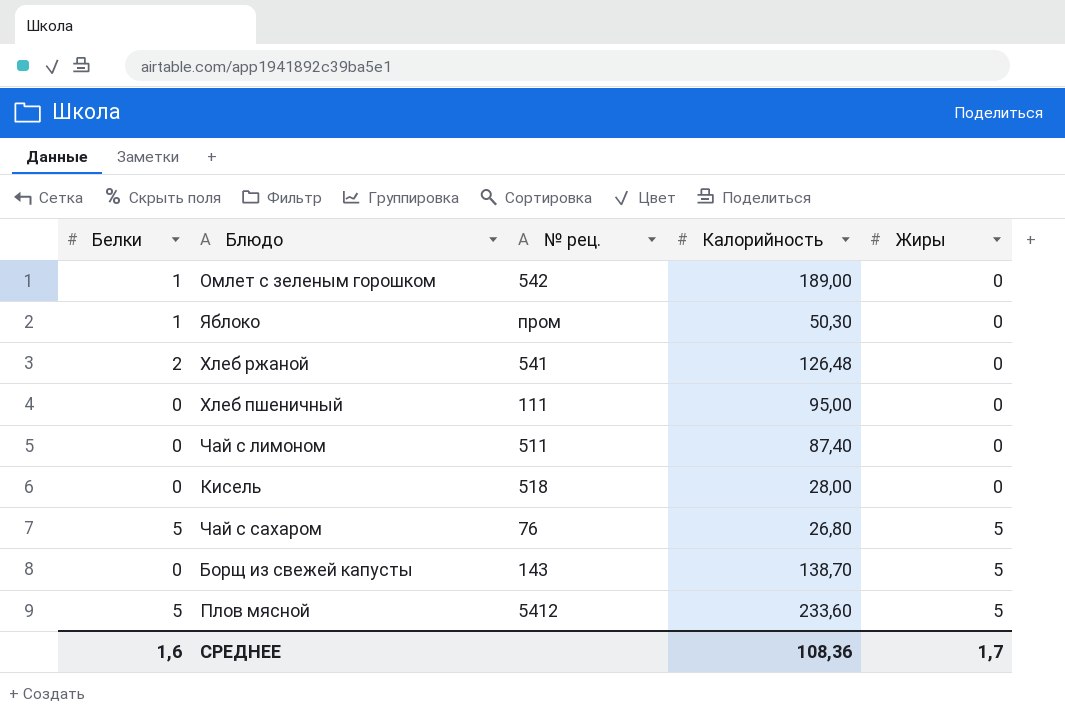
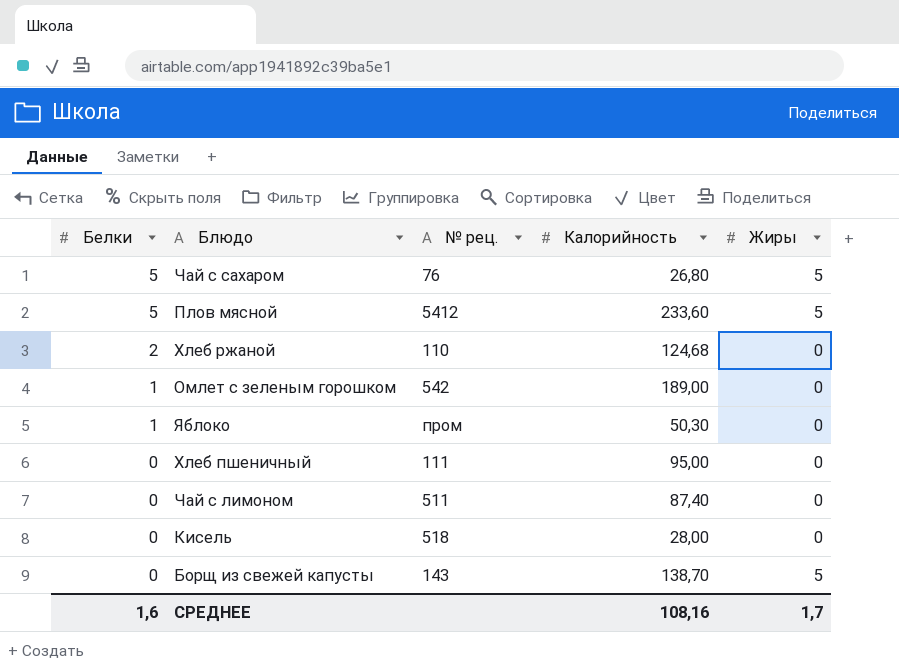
row order: Жиры ascending -> Белки descending
Хлеб ржаной | № рец.: 541 -> 110
Хлеб ржаной | Калорийность: 126,48 -> 124,68
СРЕДНЕЕ | Калорийность: 108,36 -> 108,16

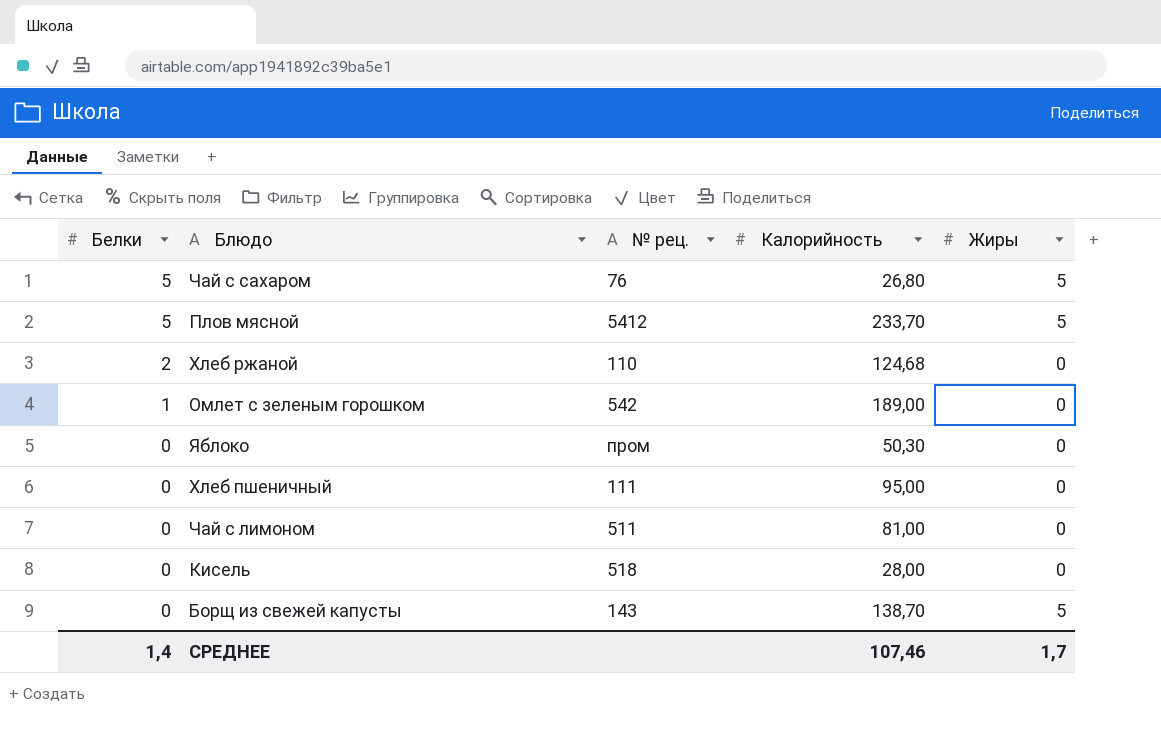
Плов мясной | Калорийность: 233,60 -> 233,70
Яблоко | Белки: 1 -> 0
Чай с лимоном | Калорийность: 87,40 -> 81,00
СРЕДНЕЕ | Белки: 1,6 -> 1,4
СРЕДНЕЕ | Калорийность: 108,16 -> 107,46

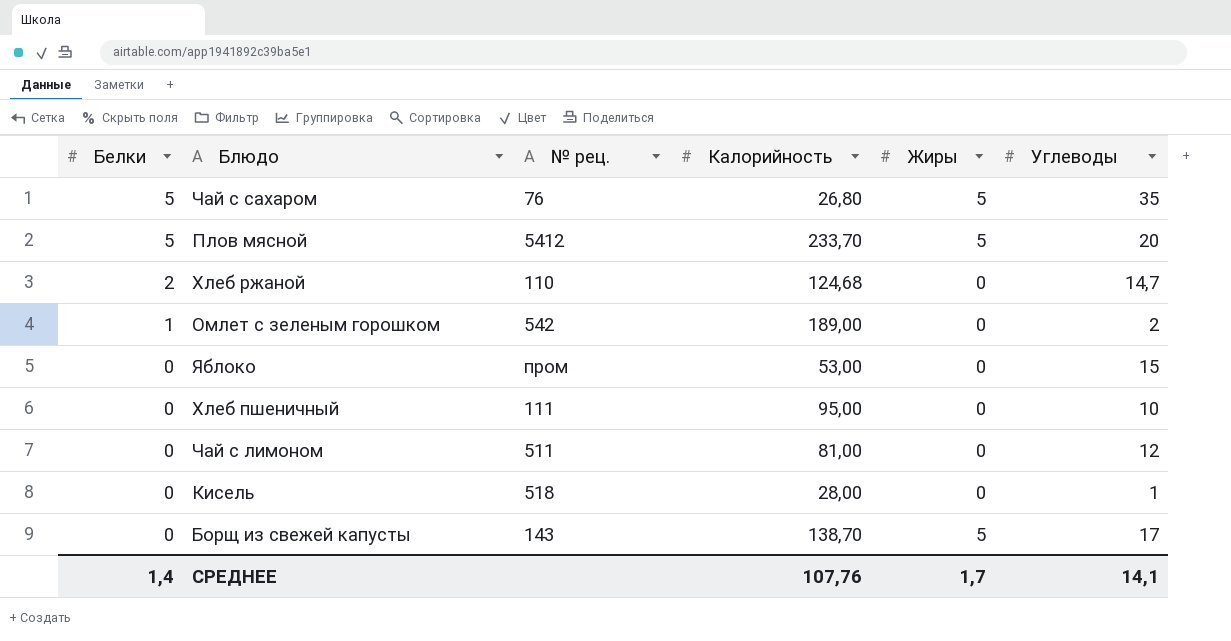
column Углеводы | position: none -> 6
Яблоко | Калорийность: 50,30 -> 53,00
СРЕДНЕЕ | Калорийность: 107,46 -> 107,76

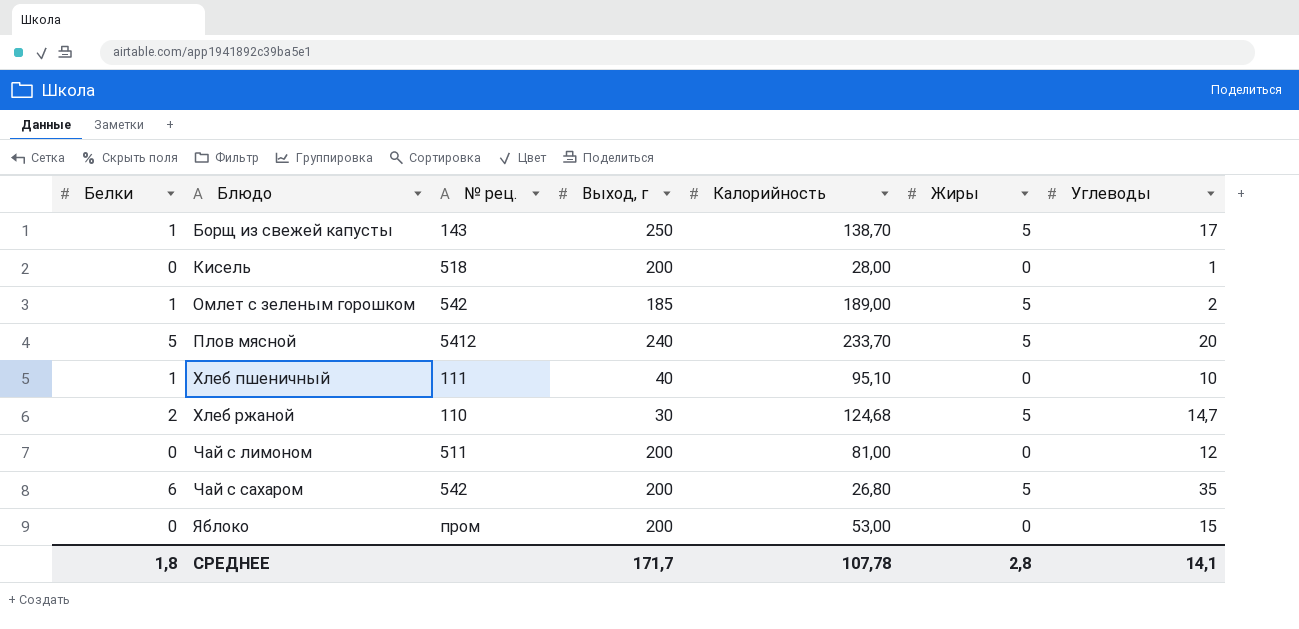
row order: Белки descending -> Блюдо ascending
column Выход, г | position: none -> 4
Борщ из свежей капусты | Белки: 0 -> 1
Омлет с зеленым горошком | Жиры: 0 -> 5
Хлеб пшеничный | Белки: 0 -> 1
Хлеб пшеничный | Калорийность: 95,00 -> 95,10
Хлеб ржаной | Жиры: 0 -> 5
Чай с сахаром | Белки: 5 -> 6
Чай с сахаром | № рец.: 76 -> 542
СРЕДНЕЕ | Белки: 1,4 -> 1,8
СРЕДНЕЕ | Калорийность: 107,76 -> 107,78
СРЕДНЕЕ | Жиры: 1,7 -> 2,8

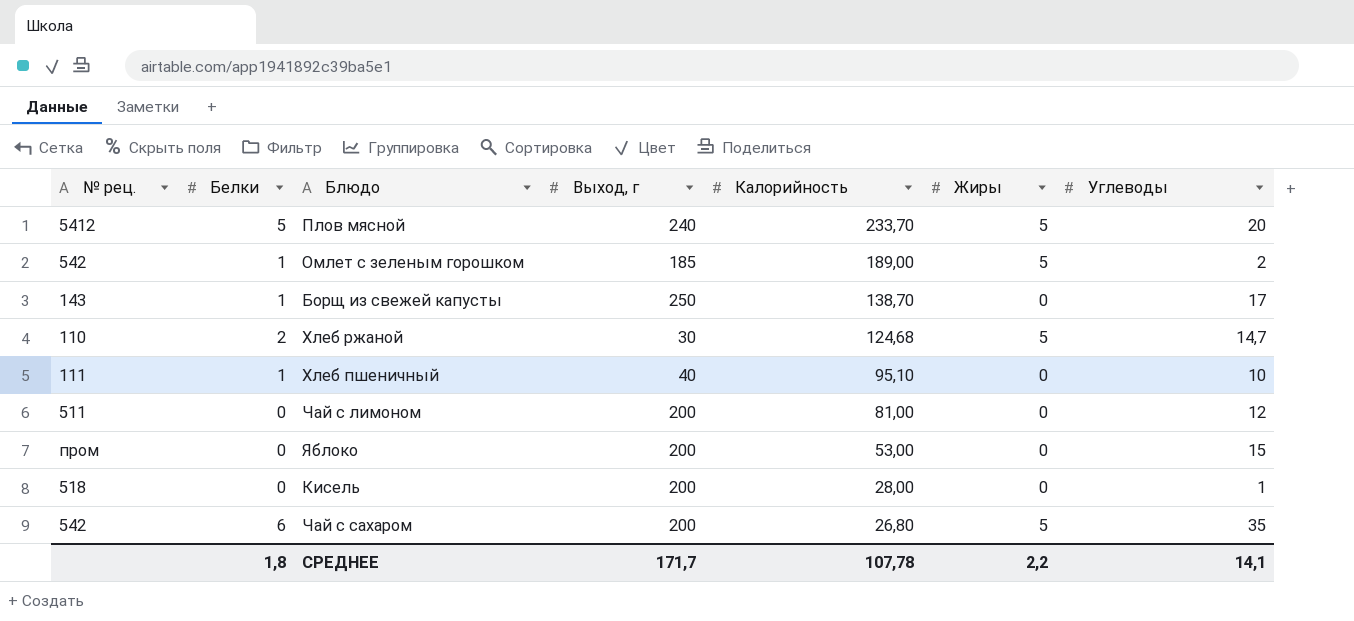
row order: Блюдо ascending -> Калорийность descending
column № рец. | position: 3 -> 1
Борщ из свежей капусты | Жиры: 5 -> 0
СРЕДНЕЕ | Жиры: 2,8 -> 2,2

